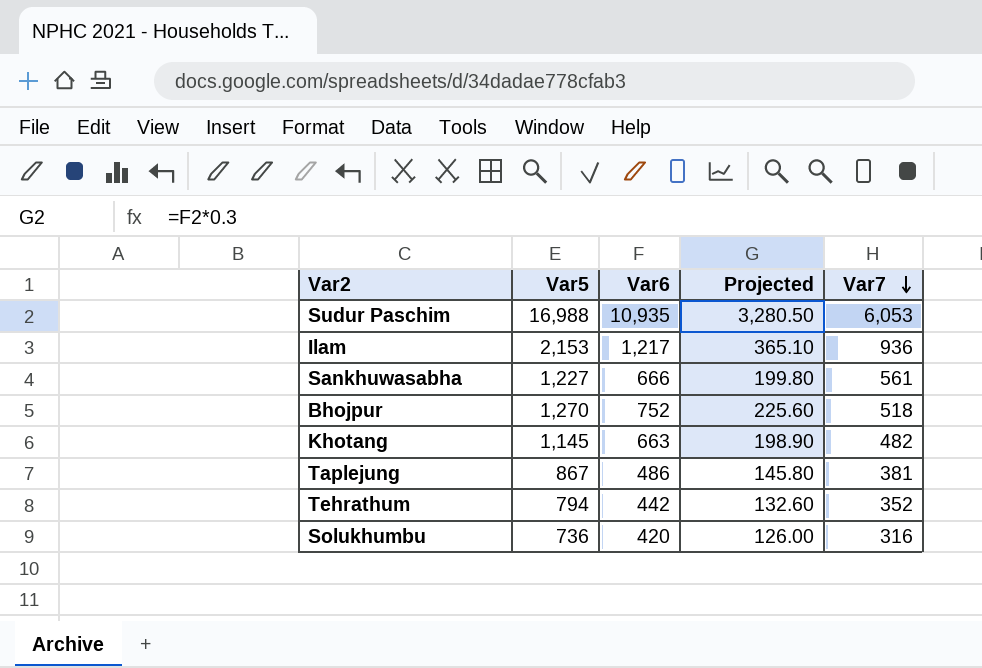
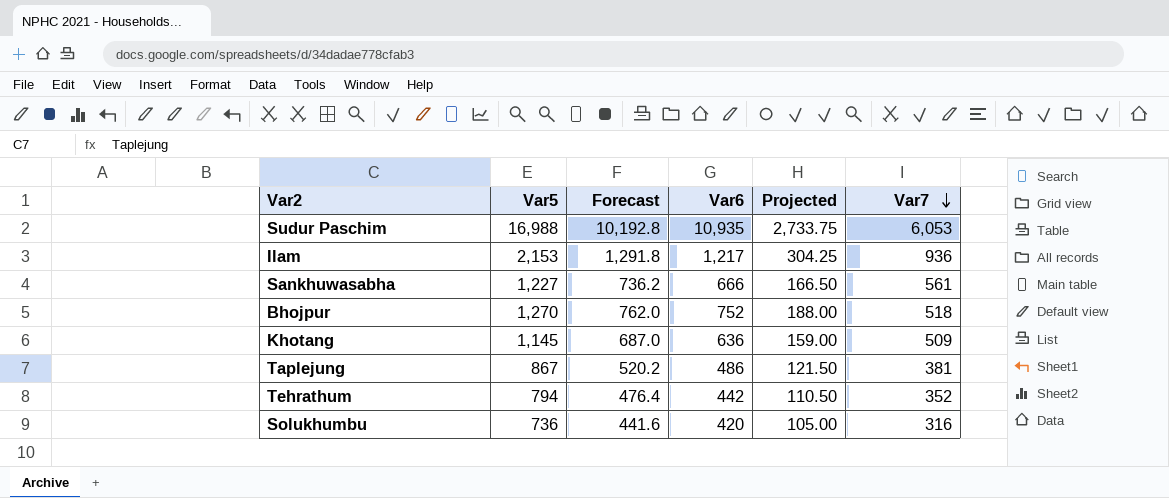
column Forecast | formula: none -> [Var5] * 0.6
column Projected | formula: [Var6] * 0.3 -> [Var6] * 0.25
Khotang | Var6: 663 -> 636
Khotang | Var7: 482 -> 509

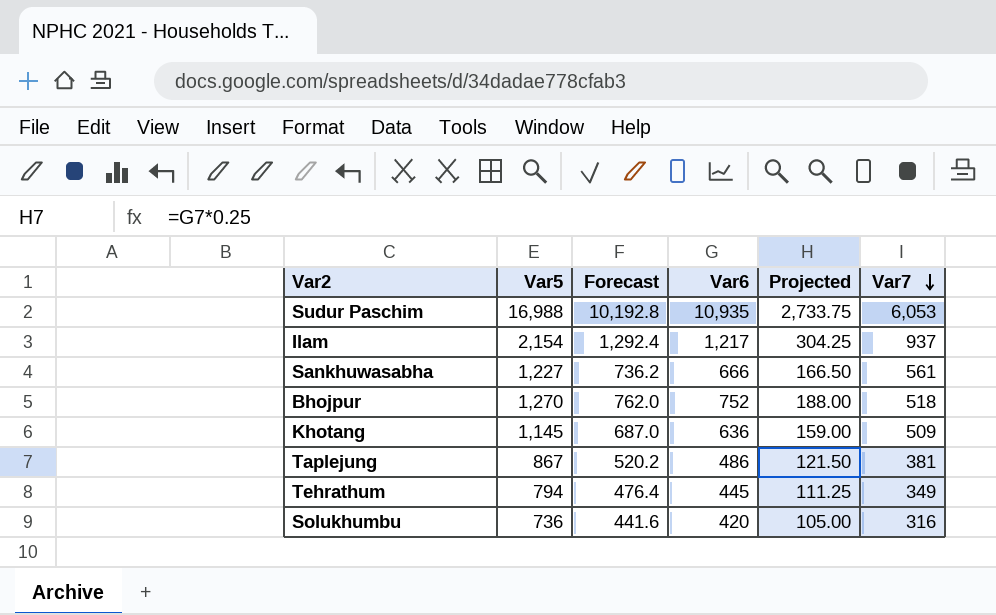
Ilam | Var5: 2,153 -> 2,154
Ilam | Forecast: 1,291.8 -> 1,292.4
Ilam | Var7: 936 -> 937
Tehrathum | Var6: 442 -> 445
Tehrathum | Projected: 110.50 -> 111.25
Tehrathum | Var7: 352 -> 349

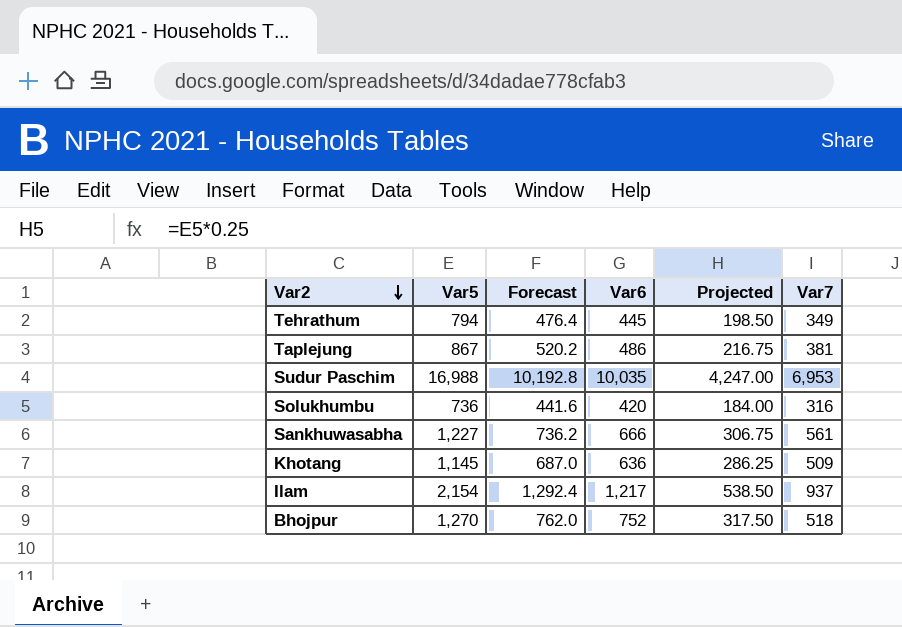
row order: Var7 descending -> Var2 descending
column Projected | formula: [Var6] * 0.25 -> [Var5] * 0.25
Sudur Paschim | Var6: 10,935 -> 10,035
Sudur Paschim | Var7: 6,053 -> 6,953

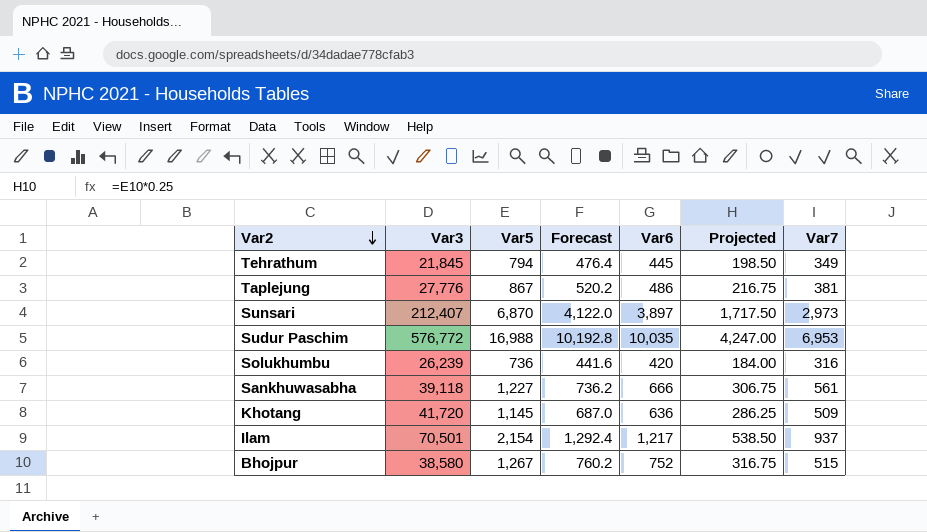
column Var3 | position: none -> 2
row Sunsari: none -> 212,407 | 6,870 | 4,122.0 | 3,897 | 1,717.50 | 2,973
Bhojpur | Var5: 1,270 -> 1,267
Bhojpur | Forecast: 762.0 -> 760.2
Bhojpur | Projected: 317.50 -> 316.75
Bhojpur | Var7: 518 -> 515

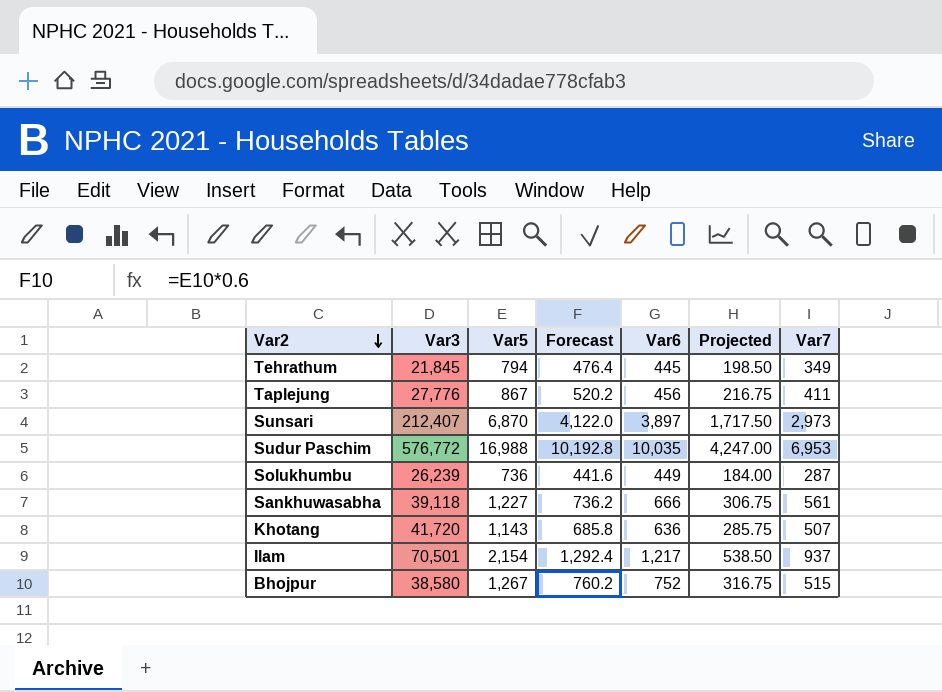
Taplejung | Var6: 486 -> 456
Taplejung | Var7: 381 -> 411
Solukhumbu | Var6: 420 -> 449
Solukhumbu | Var7: 316 -> 287
Khotang | Var5: 1,145 -> 1,143
Khotang | Forecast: 687.0 -> 685.8
Khotang | Projected: 286.25 -> 285.75
Khotang | Var7: 509 -> 507

